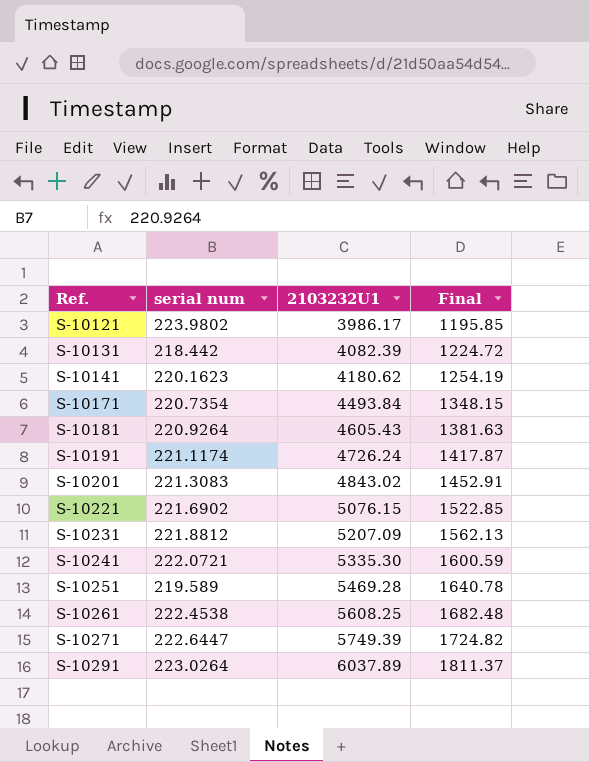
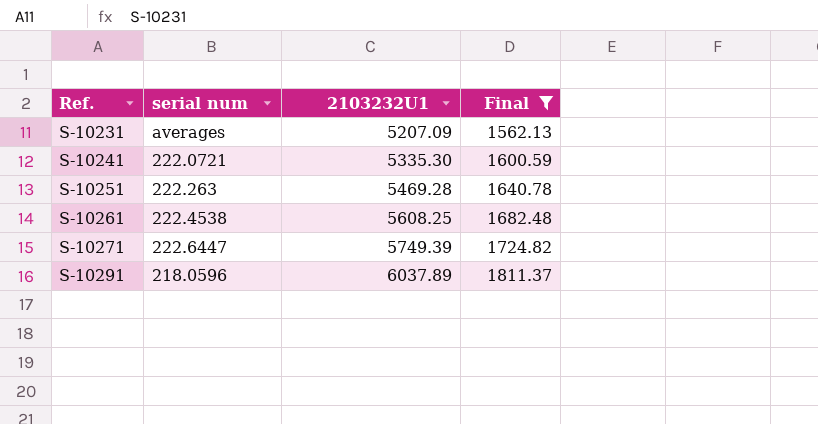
filter: none -> Final >= 1562.13
S-10231 | serial num: 221.8812 -> averages
S-10251 | serial num: 219.589 -> 222.263
S-10291 | serial num: 223.0264 -> 218.0596

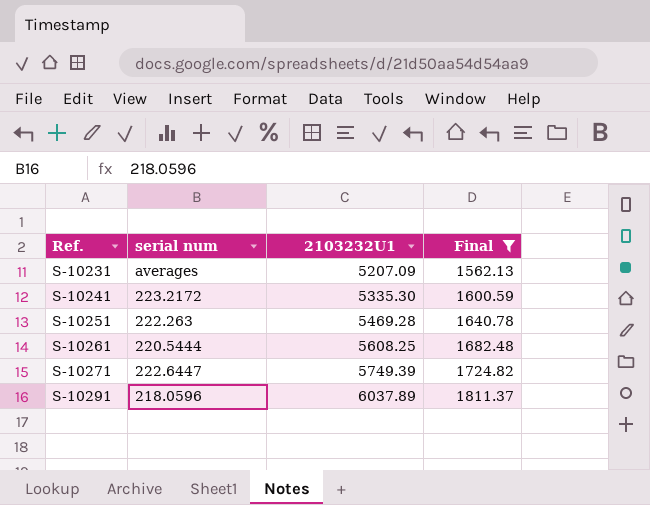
S-10241 | serial num: 222.0721 -> 223.2172
S-10261 | serial num: 222.4538 -> 220.5444

